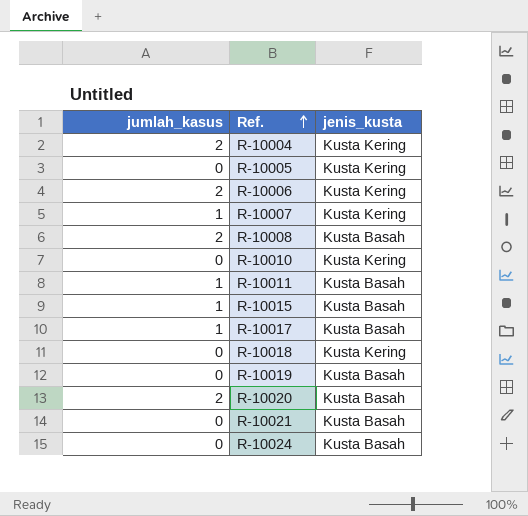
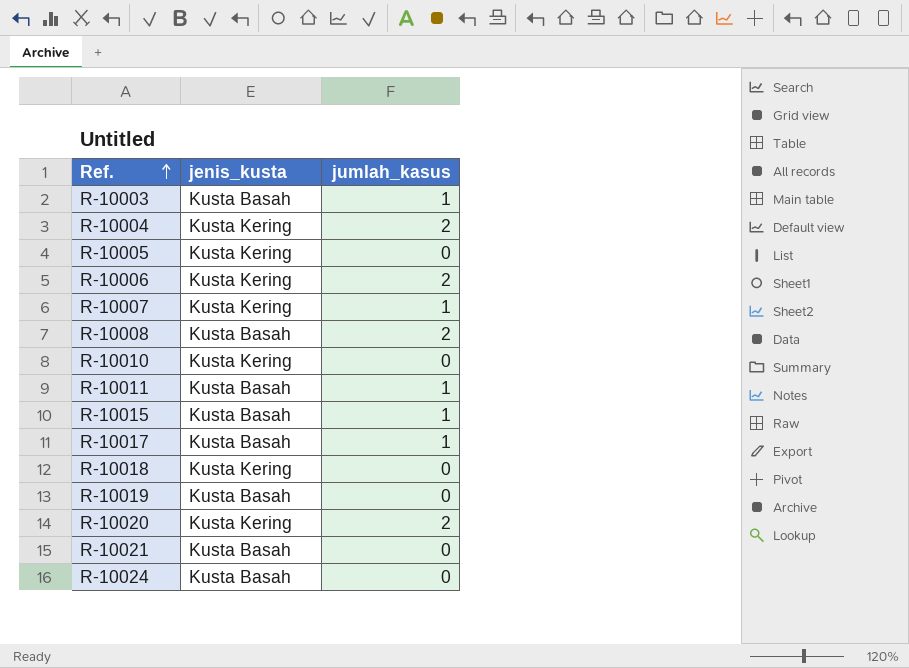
column jumlah_kasus | position: 1 -> 3
row R-10003: none -> Kusta Basah | 1
R-10020 | jenis_kusta: Kusta Basah -> Kusta Kering

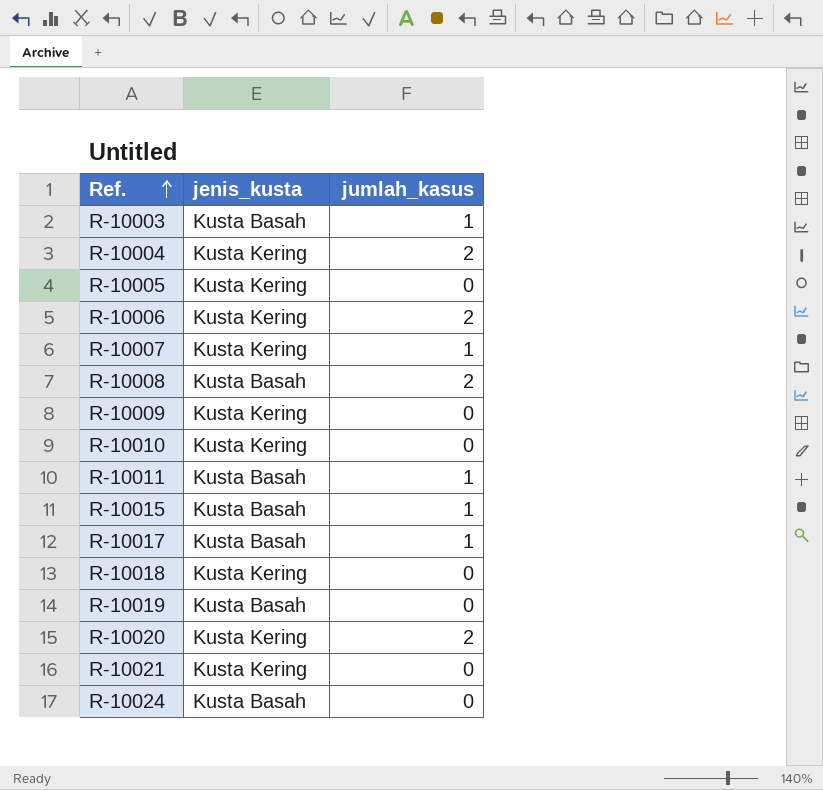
row R-10009: none -> Kusta Kering | 0
R-10021 | jenis_kusta: Kusta Basah -> Kusta Kering

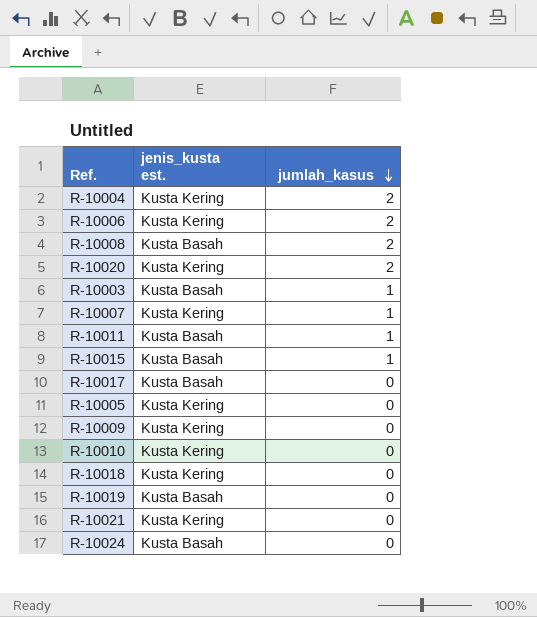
row order: Ref. ascending -> jumlah_kasus descending
column name: jenis_kusta -> jenis_kusta est.
R-10017 | jumlah_kasus: 1 -> 0

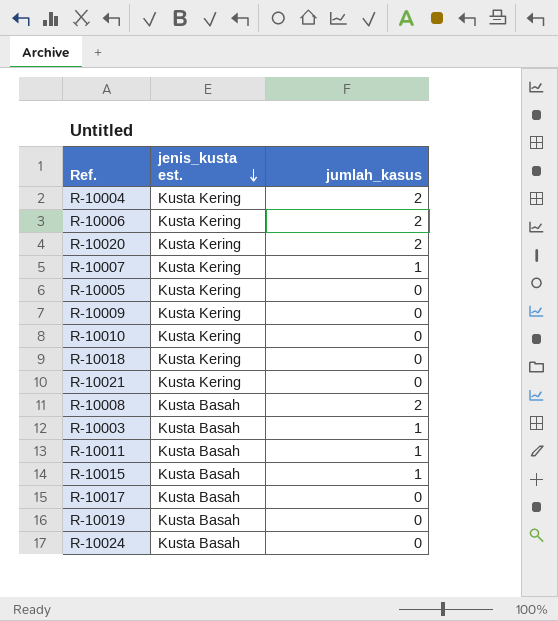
row order: jumlah_kasus descending -> jenis_kusta est. descending

